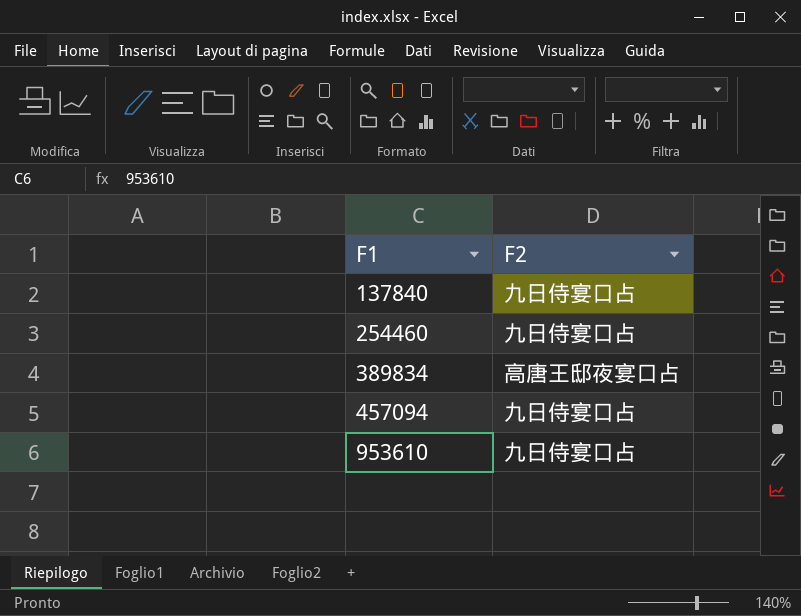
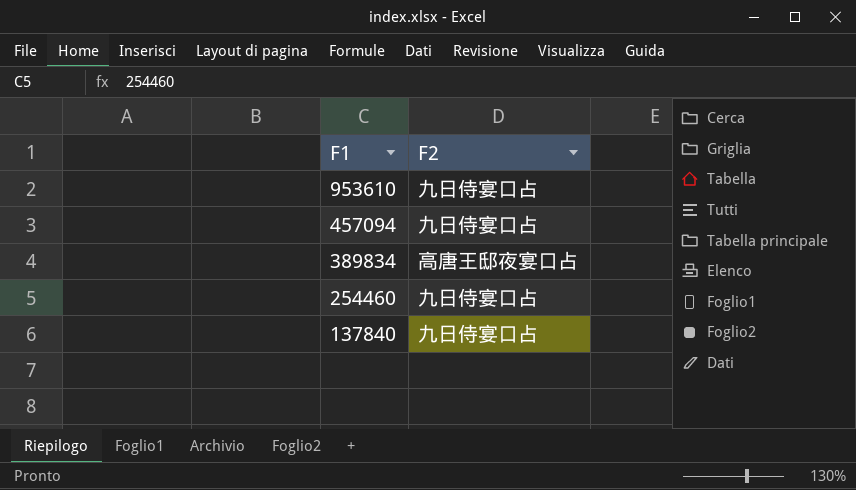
row order: F1 ascending -> F1 descending

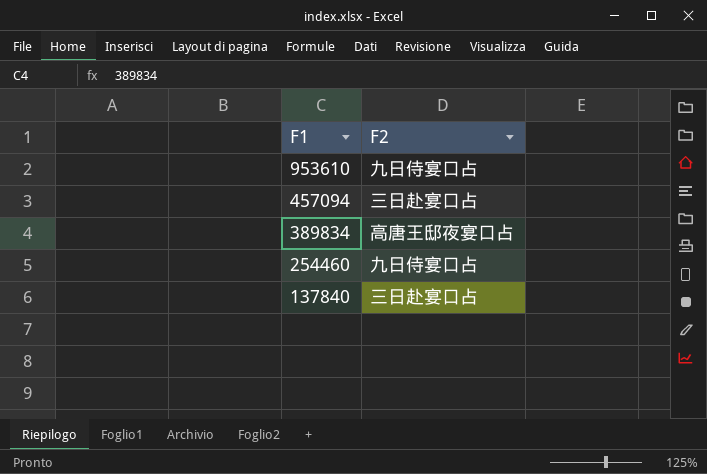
457094 | F2: 九日侍宴口占 -> 三日赴宴口占
137840 | F2: 九日侍宴口占 -> 三日赴宴口占

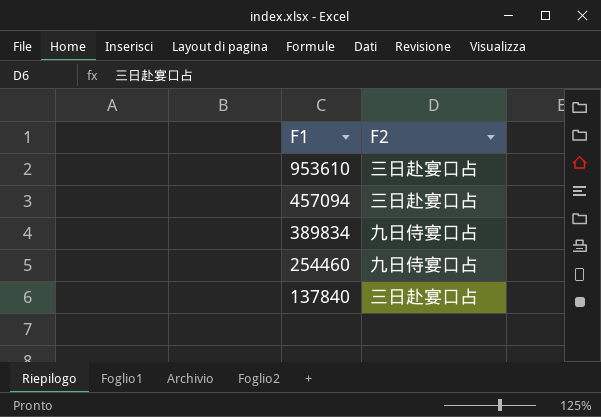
953610 | F2: 九日侍宴口占 -> 三日赴宴口占
389834 | F2: 高唐王邸夜宴口占 -> 九日侍宴口占

